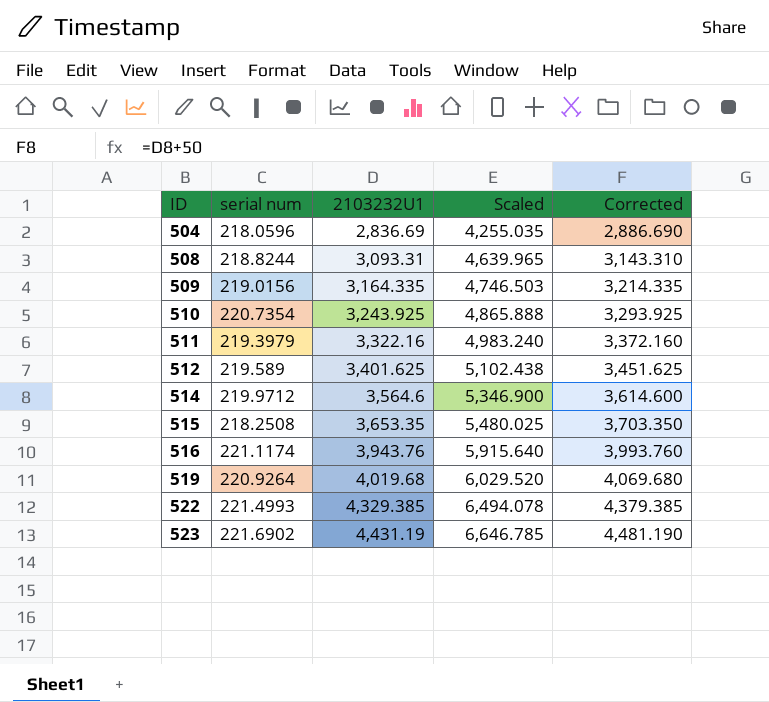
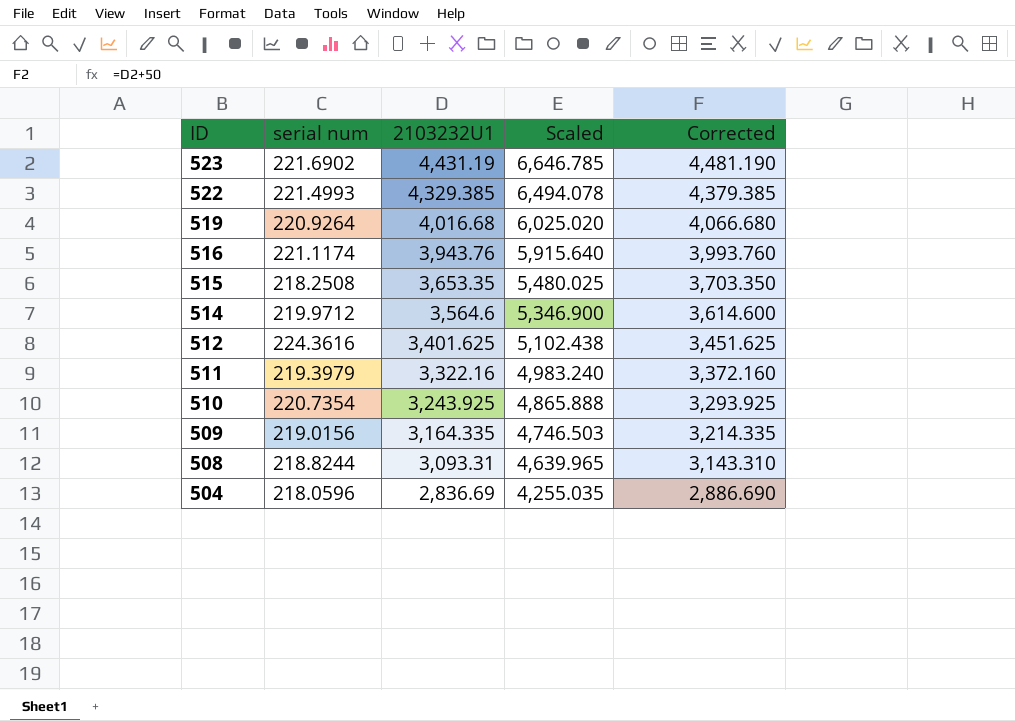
row order: ID ascending -> ID descending
519 | 2103232U1: 4,019.68 -> 4,016.68
519 | Scaled: 6,029.520 -> 6,025.020
519 | Corrected: 4,069.680 -> 4,066.680
512 | serial num: 219.589 -> 224.3616

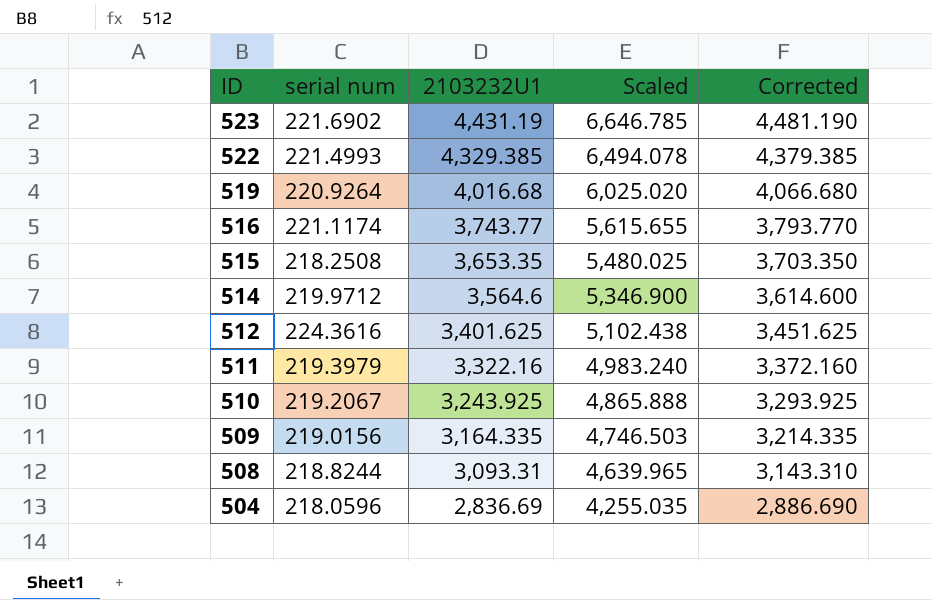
516 | 2103232U1: 3,943.76 -> 3,743.77
516 | Scaled: 5,915.640 -> 5,615.655
516 | Corrected: 3,993.760 -> 3,793.770
510 | serial num: 220.7354 -> 219.2067

